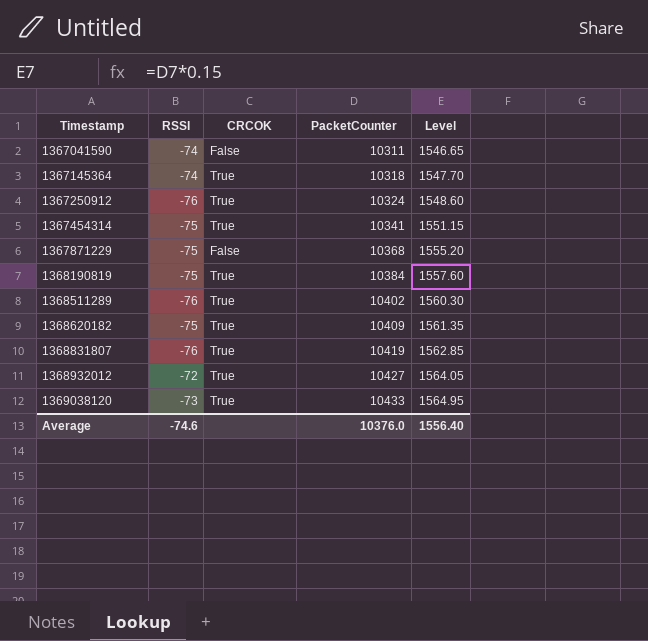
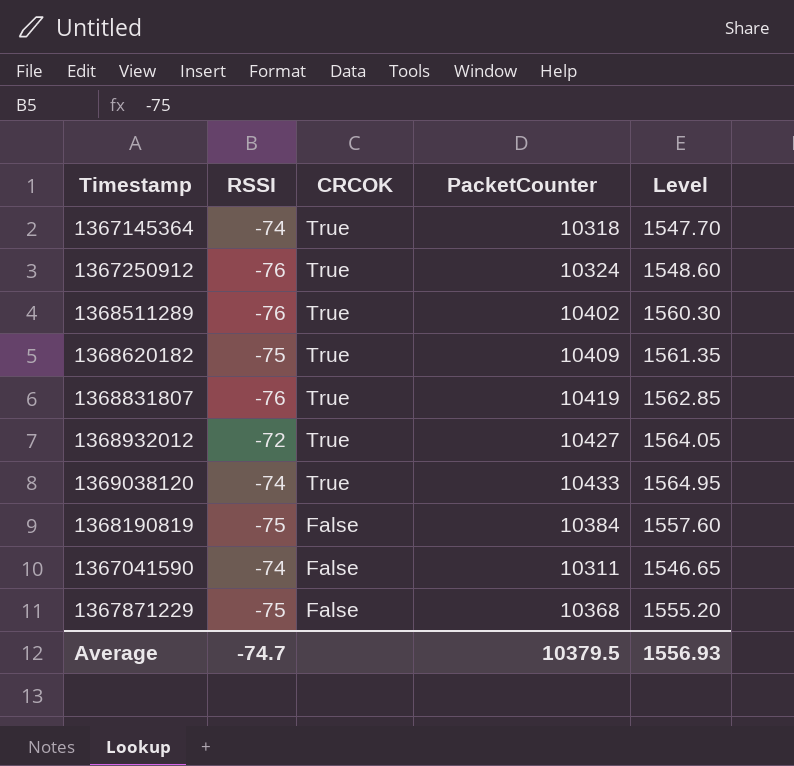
row order: Timestamp ascending -> CRCOK descending
row 1367454314: -75 | True | 10341 | 1551.15 -> none
1369038120 | RSSI: -73 -> -74
1368190819 | CRCOK: True -> False
Average | RSSI: -74.6 -> -74.7
Average | PacketCounter: 10376.0 -> 10379.5
Average | Level: 1556.40 -> 1556.93

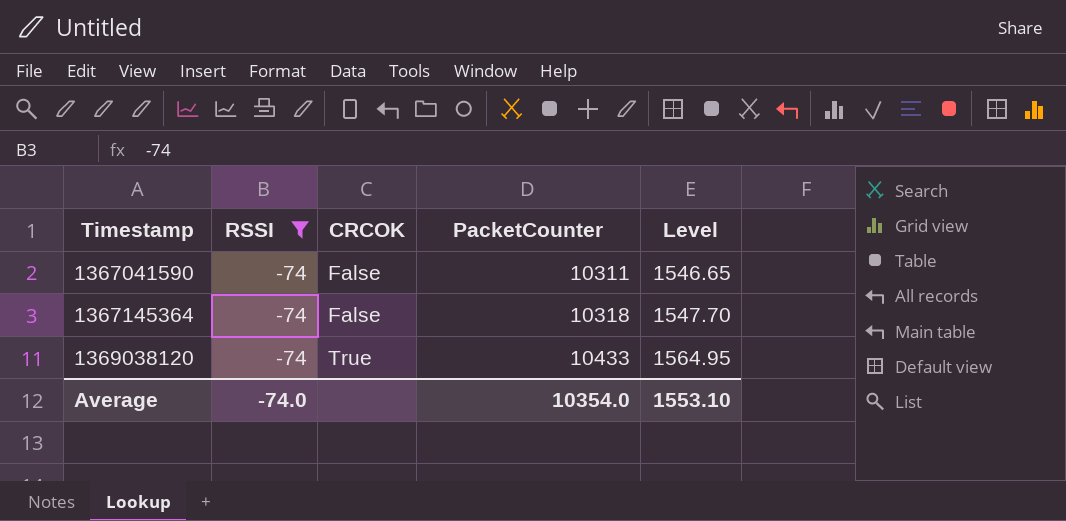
filter: none -> RSSI = -74
row order: CRCOK descending -> Timestamp ascending
1367145364 | CRCOK: True -> False
Average | RSSI: -74.7 -> -74.0
Average | PacketCounter: 10379.5 -> 10354.0
Average | Level: 1556.93 -> 1553.10

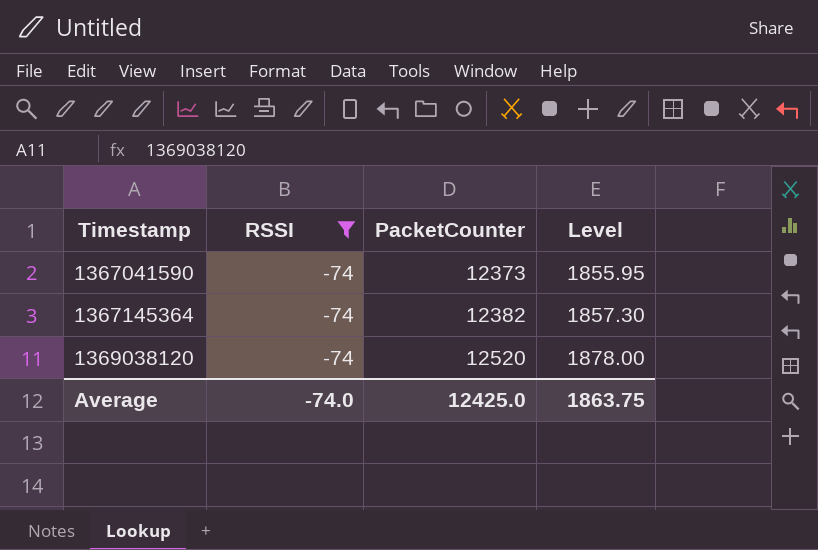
column CRCOK | position: 3 -> none
1367041590 | PacketCounter: 10311 -> 12373
1367041590 | Level: 1546.65 -> 1855.95
1367145364 | PacketCounter: 10318 -> 12382
1367145364 | Level: 1547.70 -> 1857.30
1369038120 | PacketCounter: 10433 -> 12520
1369038120 | Level: 1564.95 -> 1878.00
Average | PacketCounter: 10354.0 -> 12425.0
Average | Level: 1553.10 -> 1863.75

